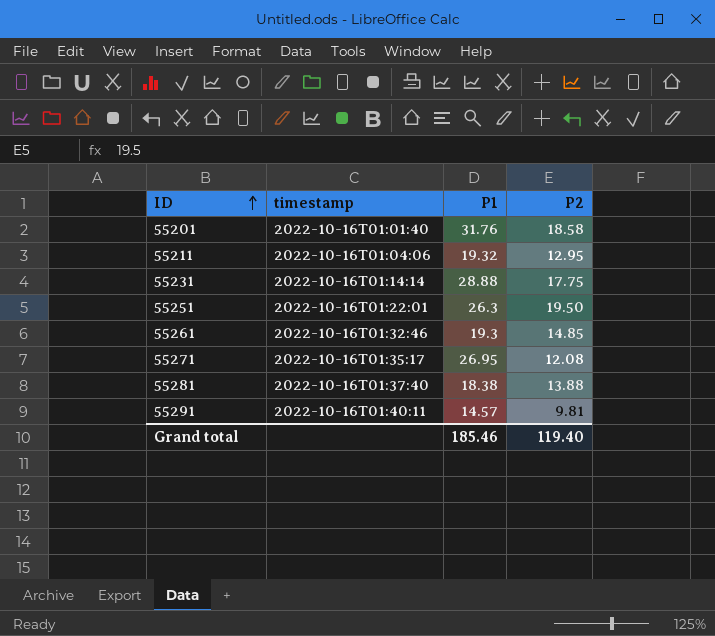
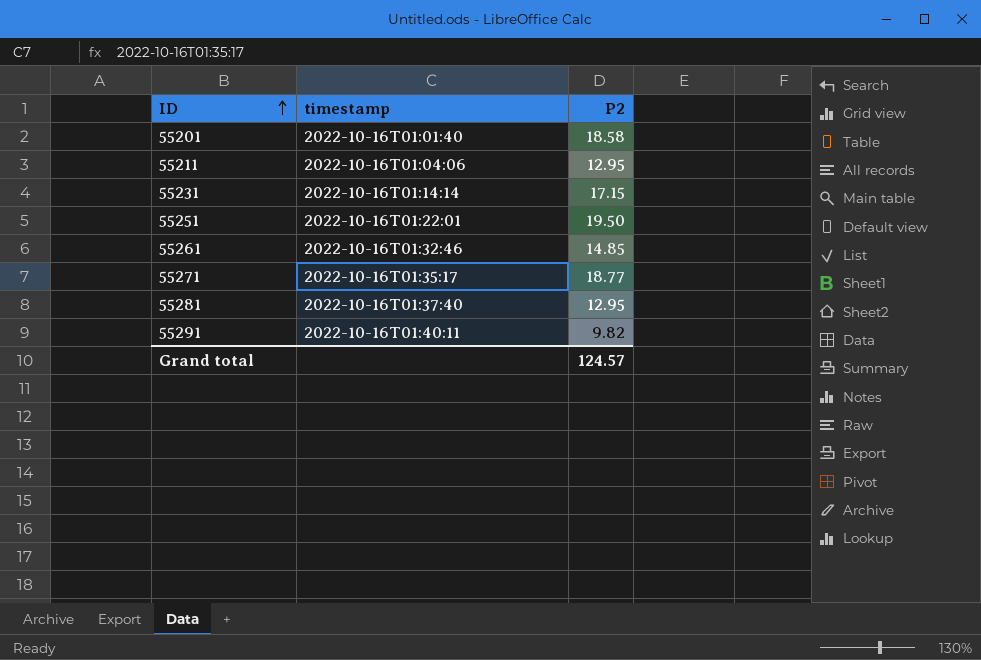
column P1 | position: 3 -> none
55231 | P2: 17.75 -> 17.15
55271 | P2: 12.08 -> 18.77
55281 | P2: 13.88 -> 12.95
55291 | P2: 9.81 -> 9.82
Grand total | P2: 119.40 -> 124.57

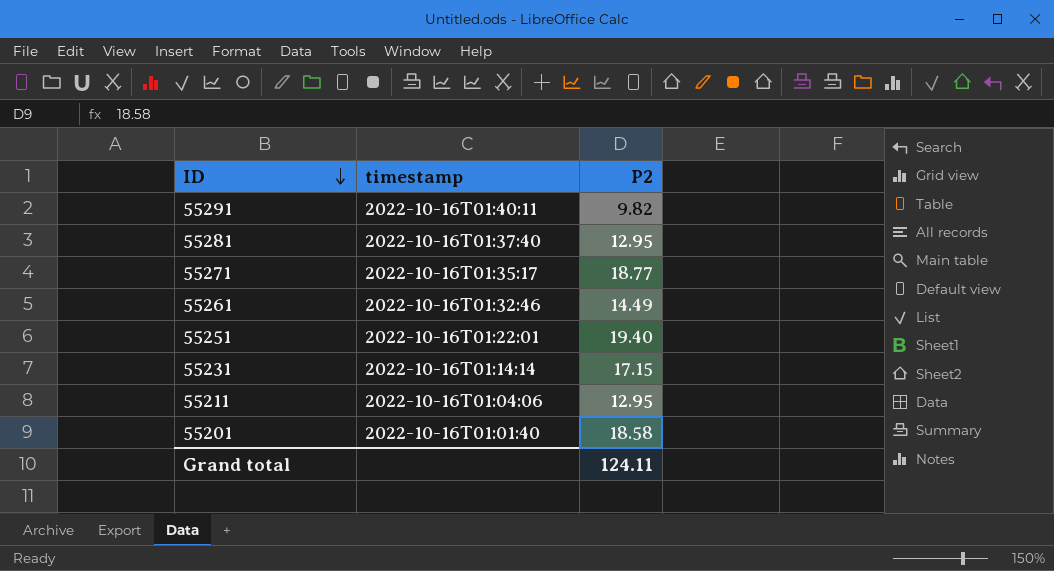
row order: ID ascending -> ID descending
55261 | P2: 14.85 -> 14.49
55251 | P2: 19.50 -> 19.40
Grand total | P2: 124.57 -> 124.11

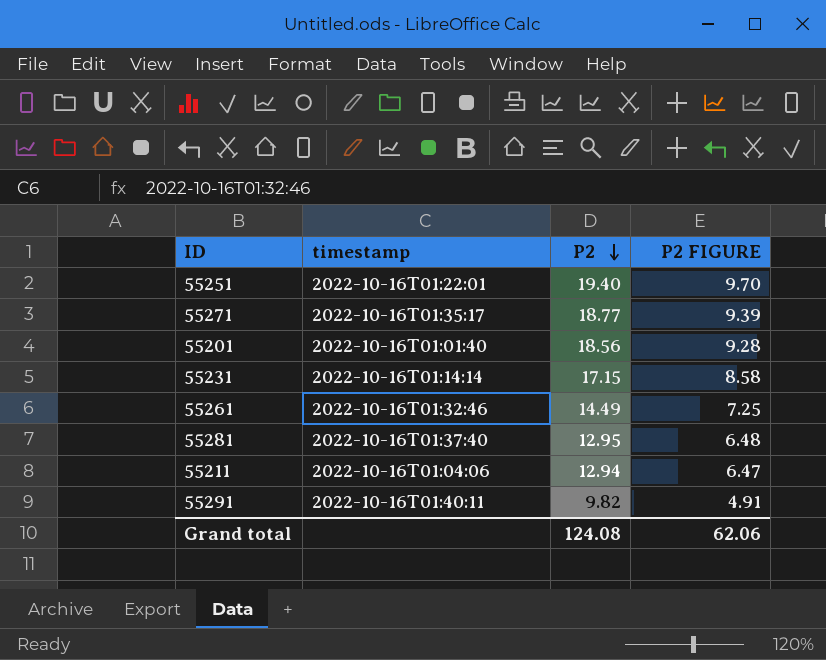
row order: ID descending -> P2 descending
column P2 FIGURE | formula: none -> [P2] * 0.5
55201 | P2: 18.58 -> 18.56
55211 | P2: 12.95 -> 12.94
Grand total | P2: 124.11 -> 124.08

